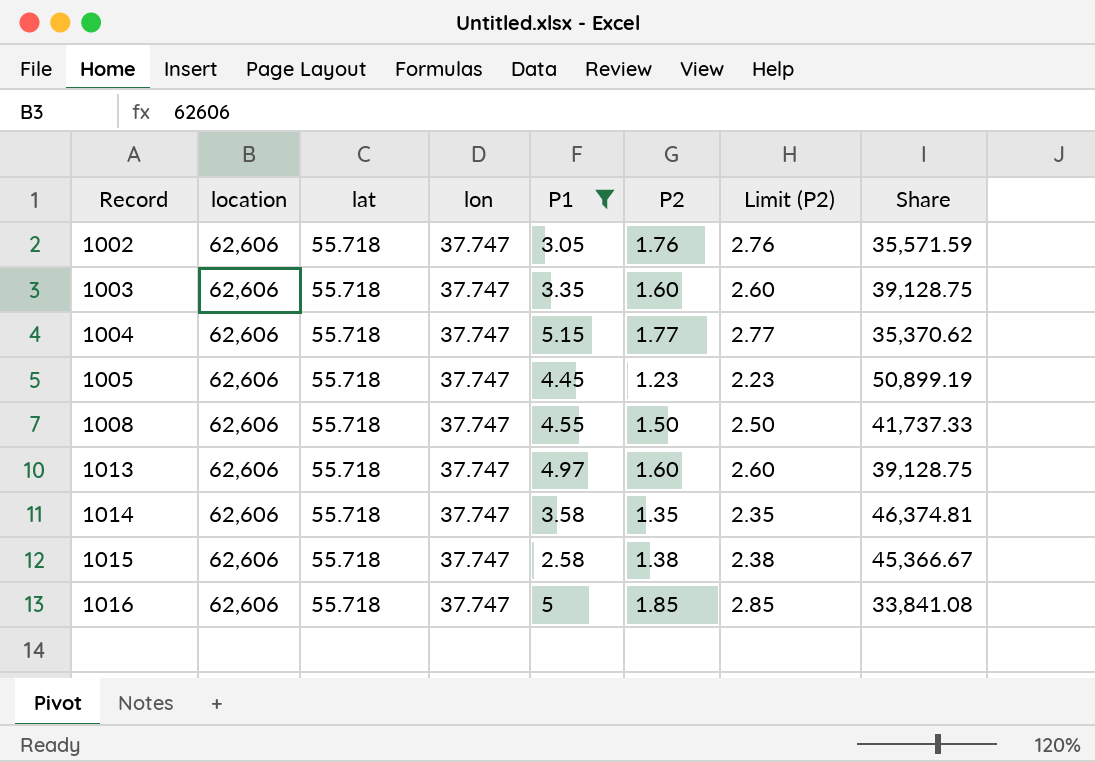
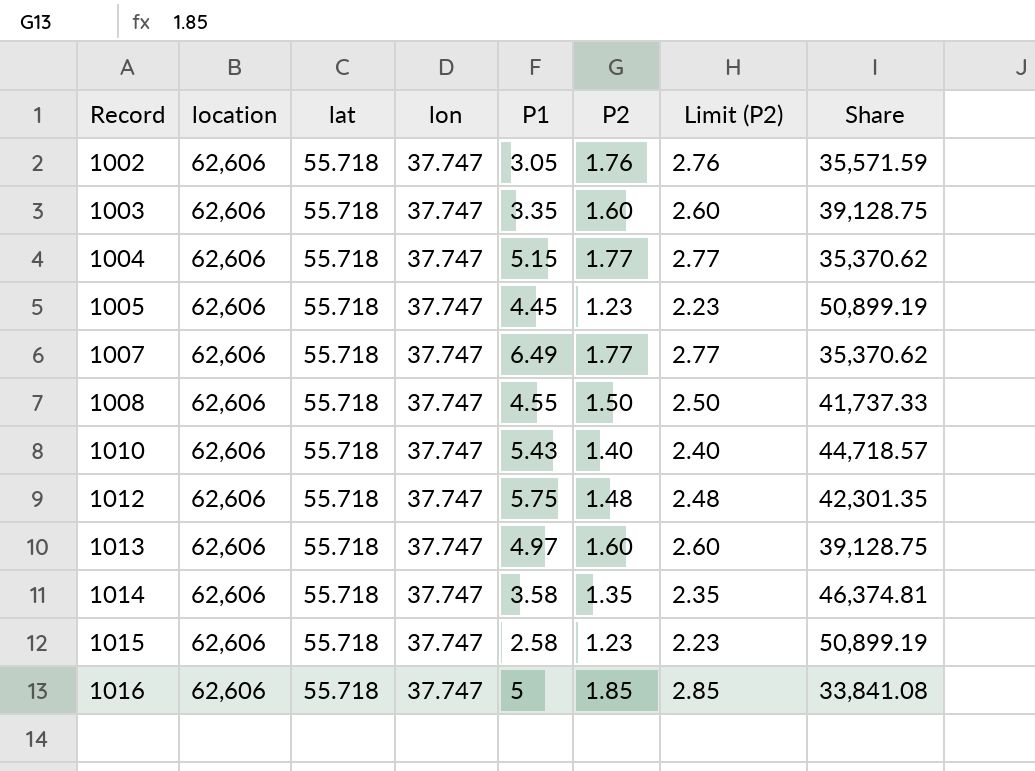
filter: P1 <= 5.15 -> none
1015 | P2: 1.38 -> 1.23
1015 | Limit (P2): 2.38 -> 2.23
1015 | Share: 45,366.67 -> 50,899.19

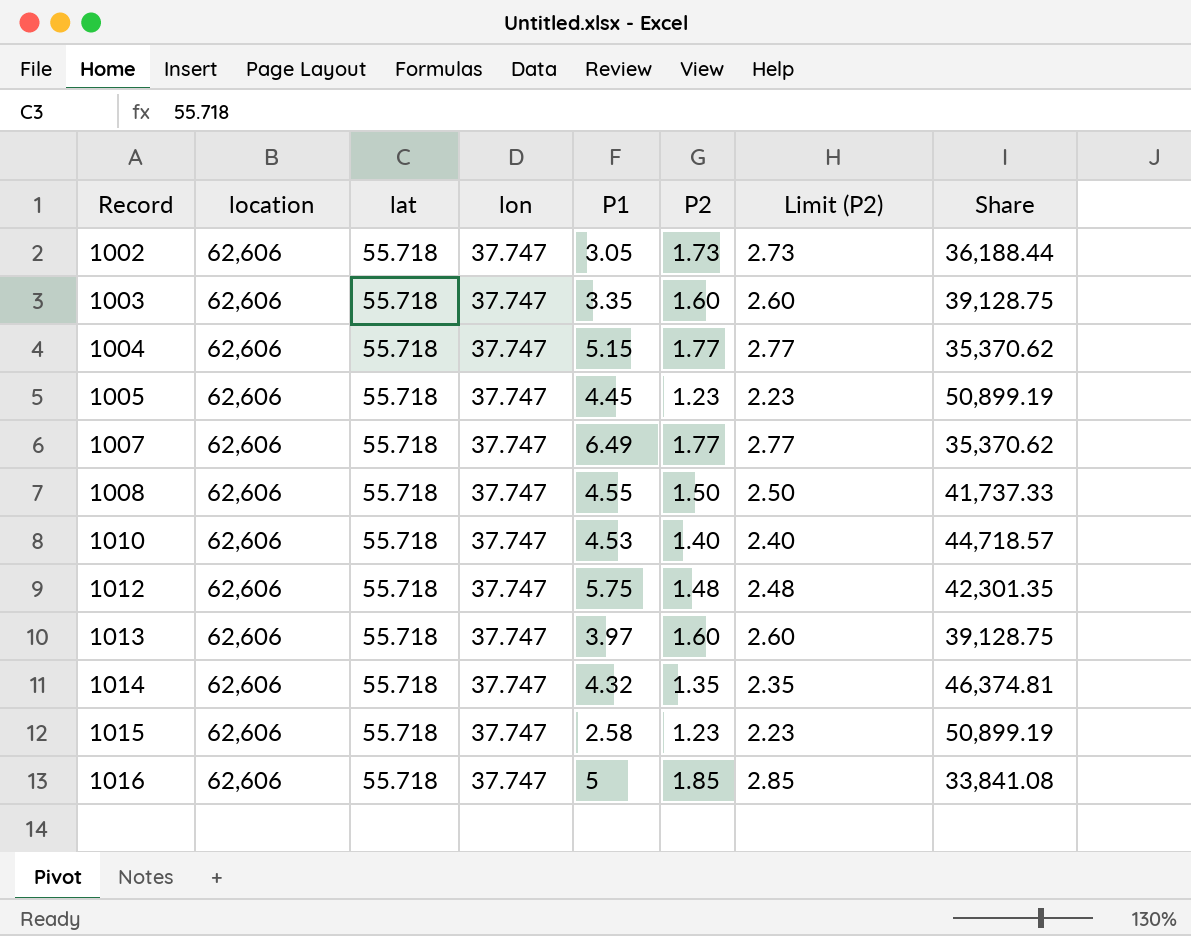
1002 | P2: 1.76 -> 1.73
1002 | Limit (P2): 2.76 -> 2.73
1002 | Share: 35,571.59 -> 36,188.44
1010 | P1: 5.43 -> 4.53
1013 | P1: 4.97 -> 3.97
1014 | P1: 3.58 -> 4.32

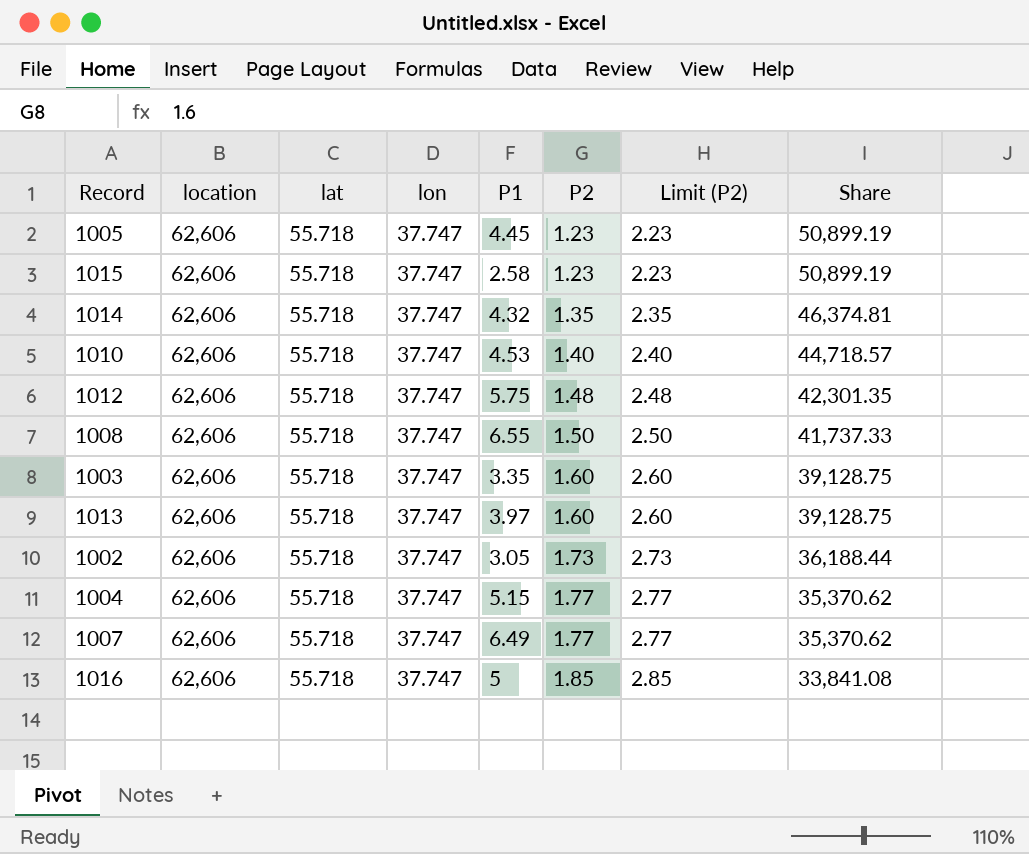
row order: Record ascending -> P2 ascending
1008 | P1: 4.55 -> 6.55

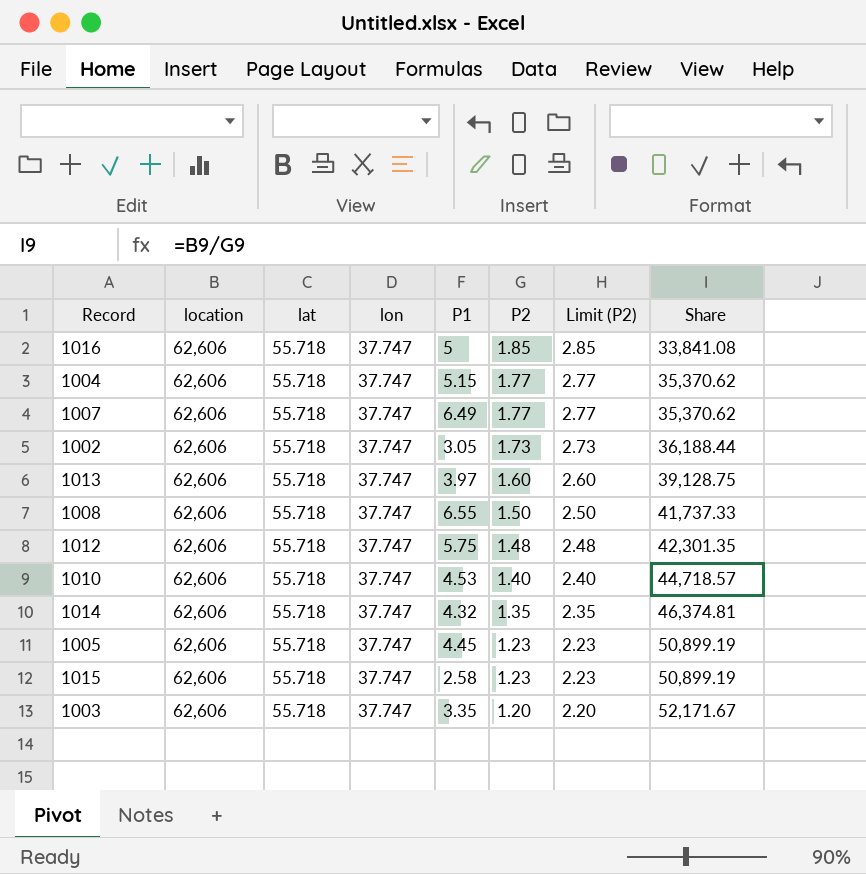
row order: P2 ascending -> P2 descending
1003 | P2: 1.60 -> 1.20
1003 | Limit (P2): 2.60 -> 2.20
1003 | Share: 39,128.75 -> 52,171.67

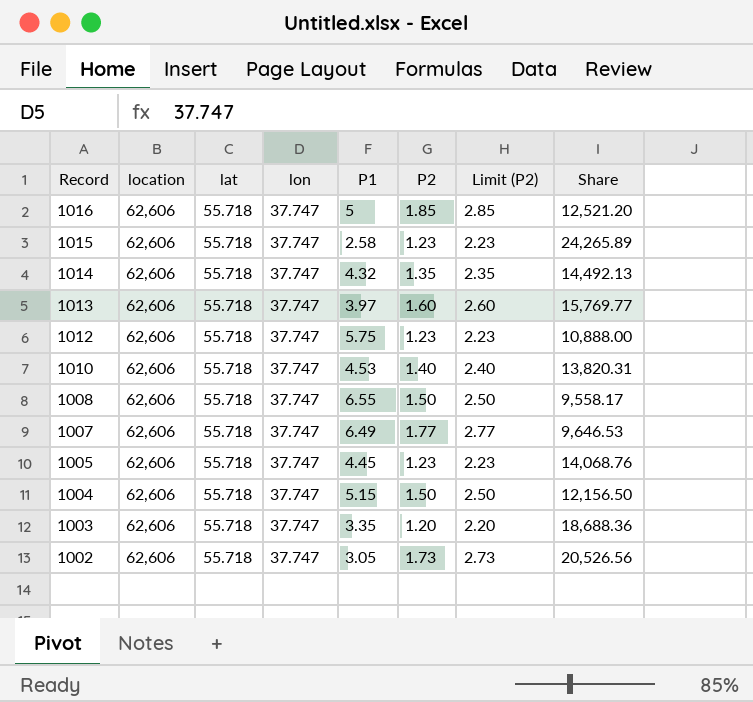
row order: P2 descending -> Record descending
column Share | formula: [location] / [P2] -> [location] / [P1]
1012 | P2: 1.48 -> 1.23
1012 | Limit (P2): 2.48 -> 2.23
1004 | P2: 1.77 -> 1.50
1004 | Limit (P2): 2.77 -> 2.50

